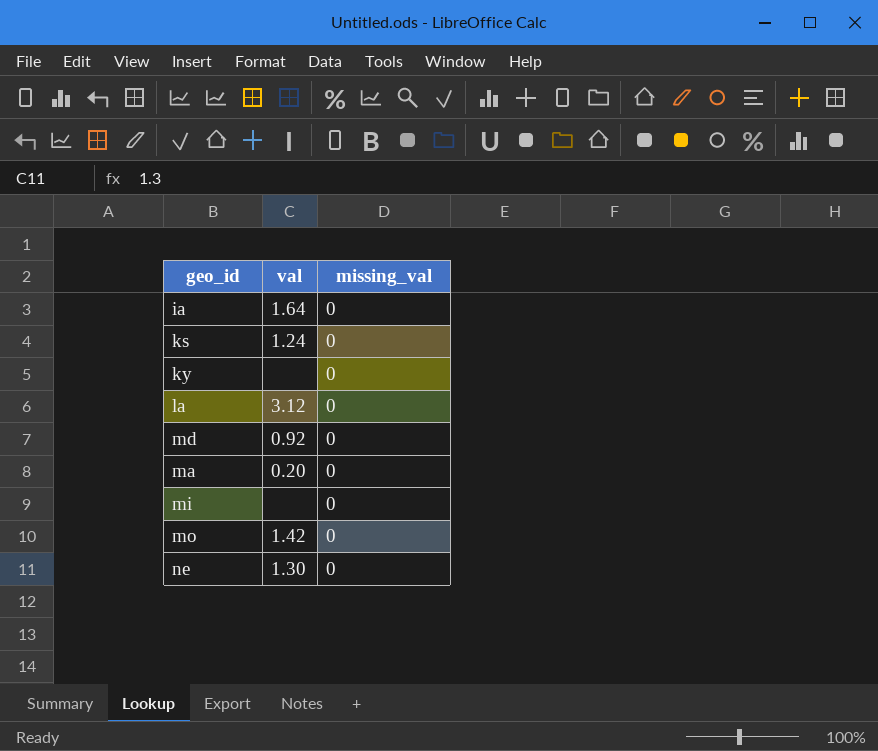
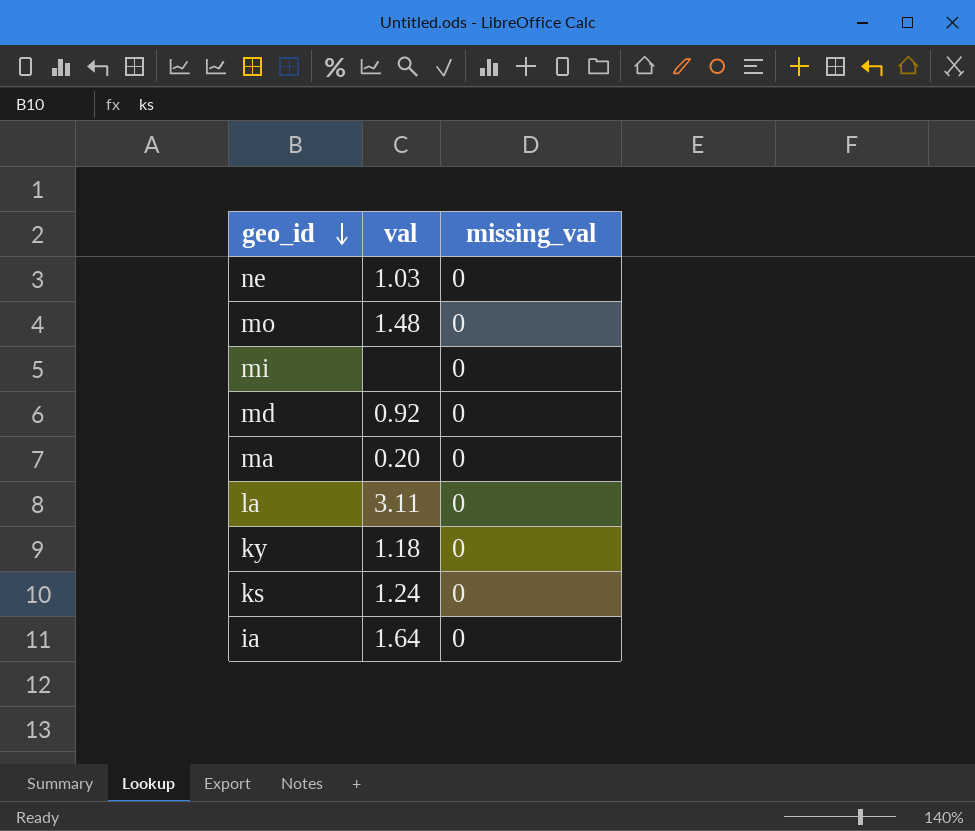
row order: none -> geo_id descending
ne | val: 1.30 -> 1.03
mo | val: 1.42 -> 1.48
la | val: 3.12 -> 3.11
ky | val: none -> 1.18

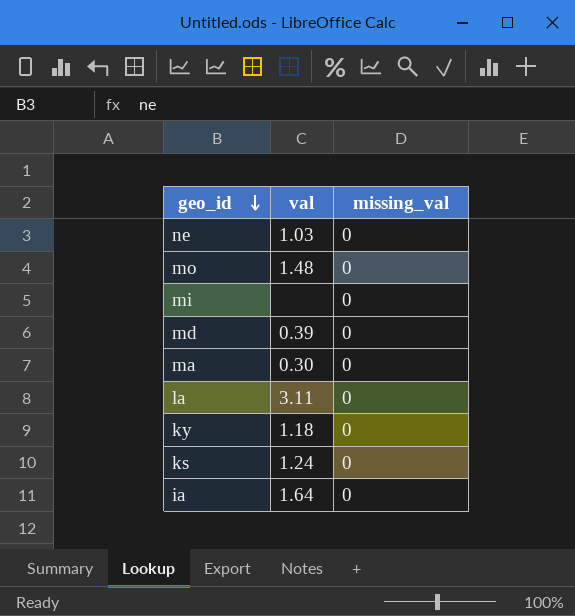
md | val: 0.92 -> 0.39
ma | val: 0.20 -> 0.30

